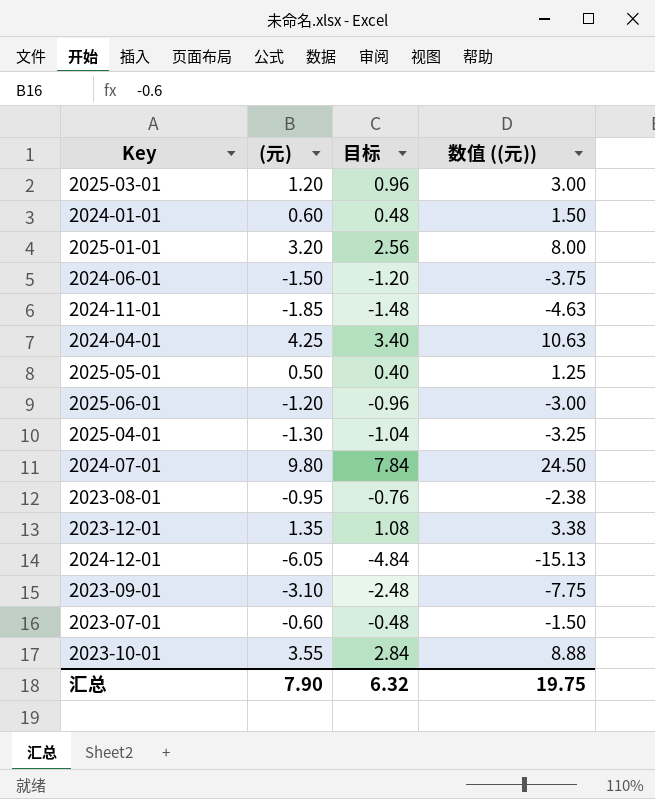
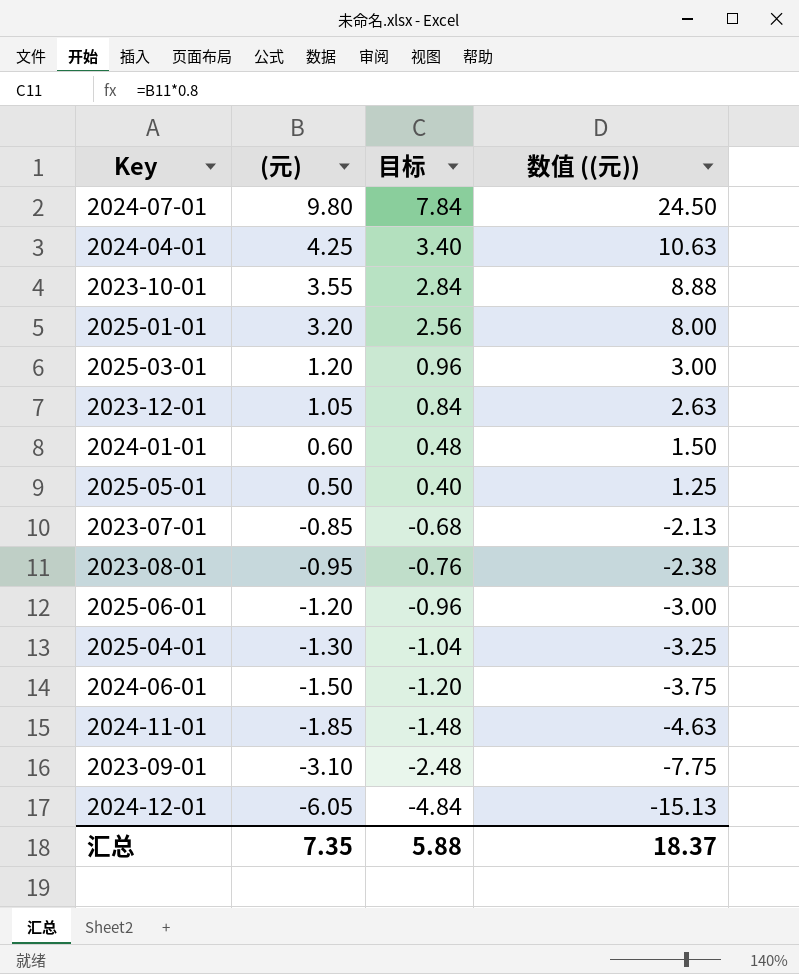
row order: none -> (元) descending
2023-12-01 | (元): 1.35 -> 1.05
2023-12-01 | 目标: 1.08 -> 0.84
2023-12-01 | 数值 ((元)): 3.38 -> 2.63
2023-07-01 | (元): -0.60 -> -0.85
2023-07-01 | 目标: -0.48 -> -0.68
2023-07-01 | 数值 ((元)): -1.50 -> -2.13
汇总 | (元): 7.90 -> 7.35
汇总 | 目标: 6.32 -> 5.88
汇总 | 数值 ((元)): 19.75 -> 18.37

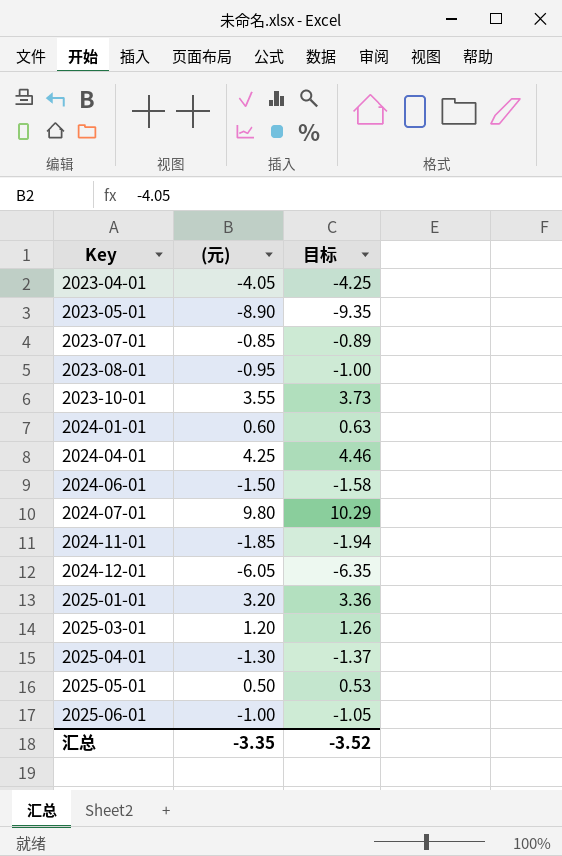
row order: (元) descending -> Key ascending
column 数值 ((元)) | formula: [(元)] * 2.5 -> none
column 目标 | formula: [(元)] * 0.8 -> [(元)] * 1.05
row 2023-12-01: 1.05 | 0.84 | 2.63 -> none
row 2023-09-01: -3.10 | -2.48 | -7.75 -> none
row 2023-04-01: none -> -4.05 | -4.25
row 2023-05-01: none -> -8.90 | -9.35
2025-06-01 | (元): -1.20 -> -1.00
汇总 | (元): 7.35 -> -3.35
汇总 | 目标: 5.88 -> -3.52

